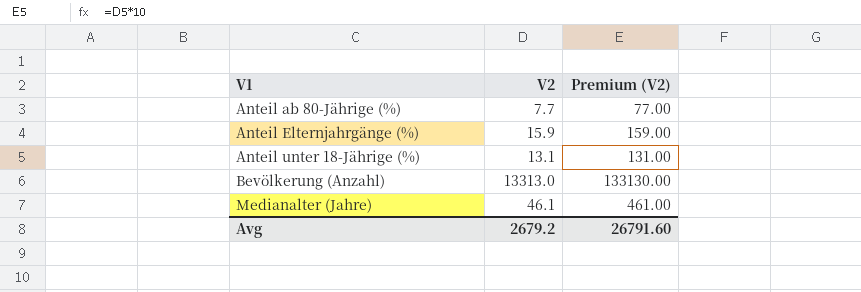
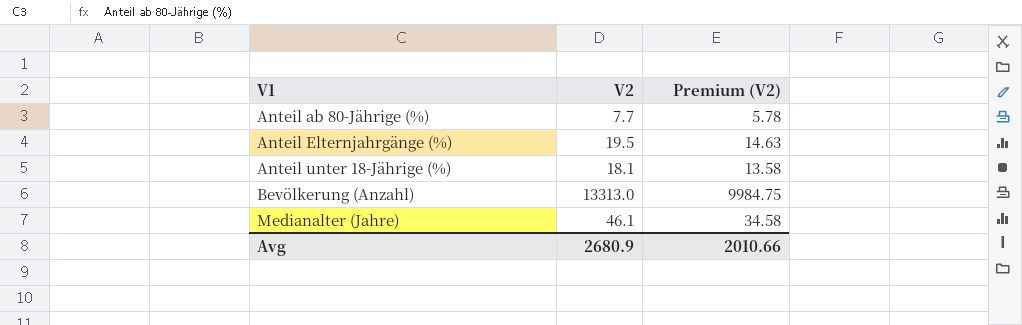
column Premium (V2) | formula: [V2] * 10 -> [V2] * 0.75
Anteil Elternjahrgänge (%) | V2: 15.9 -> 19.5
Anteil unter 18-Jährige (%) | V2: 13.1 -> 18.1
Avg | V2: 2679.2 -> 2680.9
Avg | Premium (V2): 26791.60 -> 2010.66

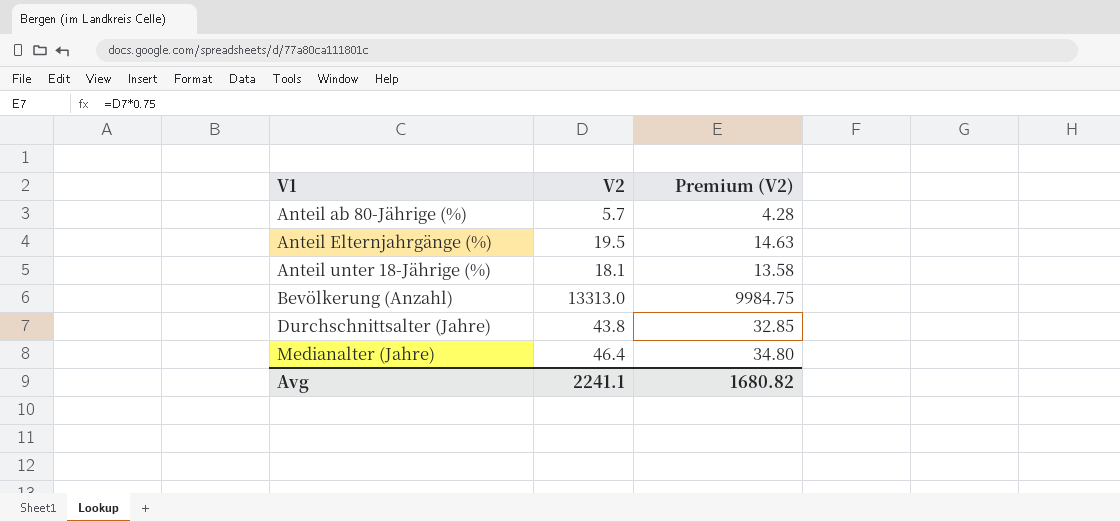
Anteil ab 80-Jährige (%) | V2: 7.7 -> 5.7
Anteil ab 80-Jährige (%) | Premium (V2): 5.78 -> 4.28
row Durchschnittsalter (Jahre): none -> 43.8 | 32.85
Medianalter (Jahre) | V2: 46.1 -> 46.4
Medianalter (Jahre) | Premium (V2): 34.58 -> 34.80
Avg | V2: 2680.9 -> 2241.1
Avg | Premium (V2): 2010.66 -> 1680.82

